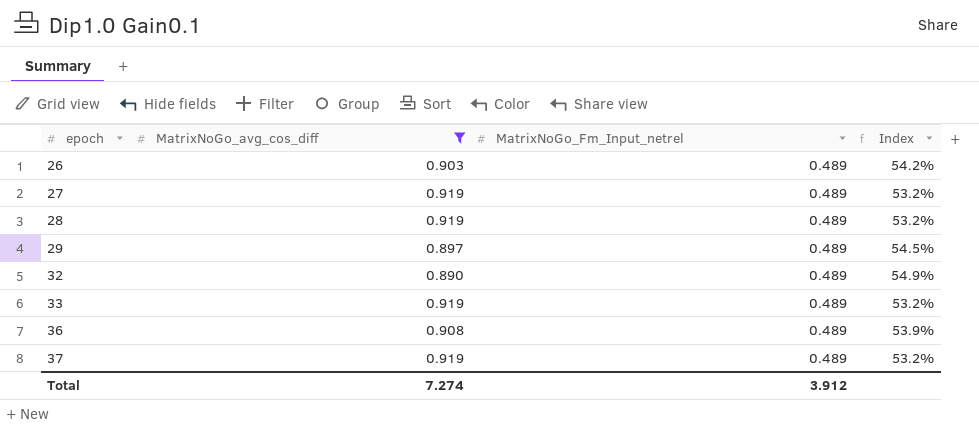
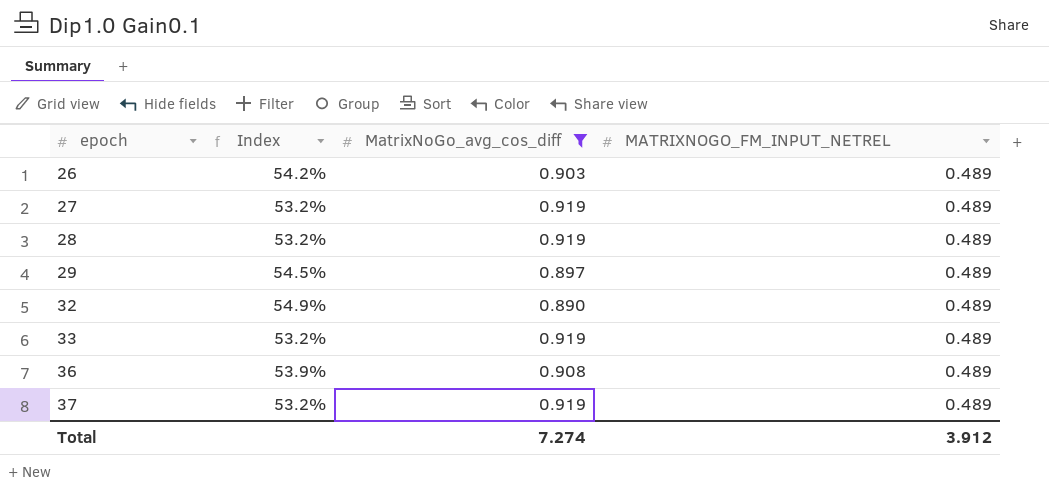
column Index | position: 4 -> 2
column name: MatrixNoGo_Fm_Input_netrel -> MATRIXNOGO_FM_INPUT_NETREL

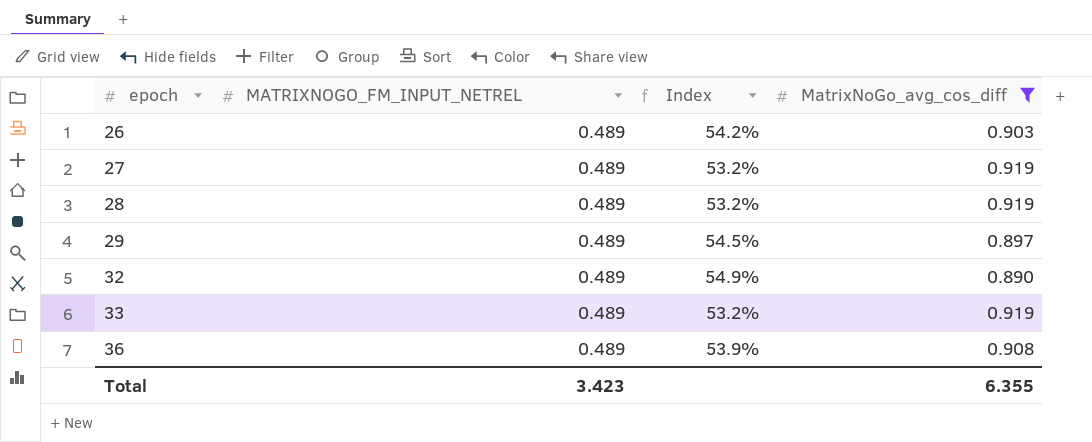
column MATRIXNOGO_FM_INPUT_NETREL | position: 4 -> 2
row 37: 53.2% | 0.919 | 0.489 -> none
Total | MATRIXNOGO_FM_INPUT_NETREL: 3.912 -> 3.423
Total | MatrixNoGo_avg_cos_diff: 7.274 -> 6.355

